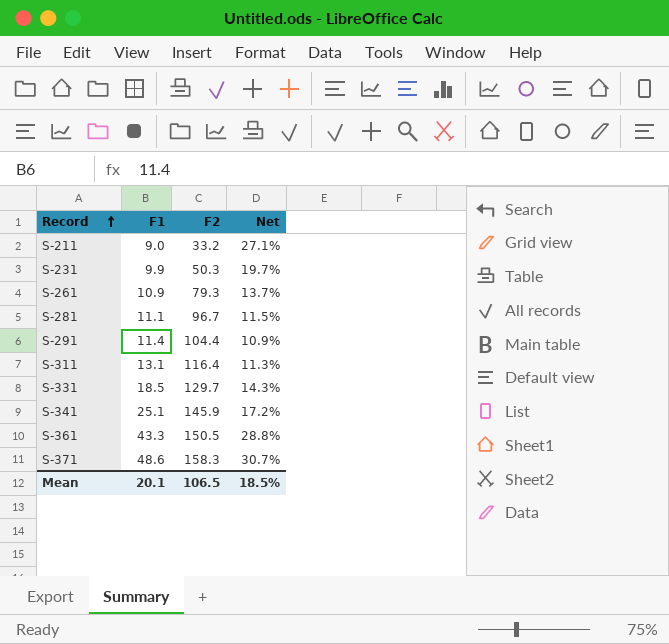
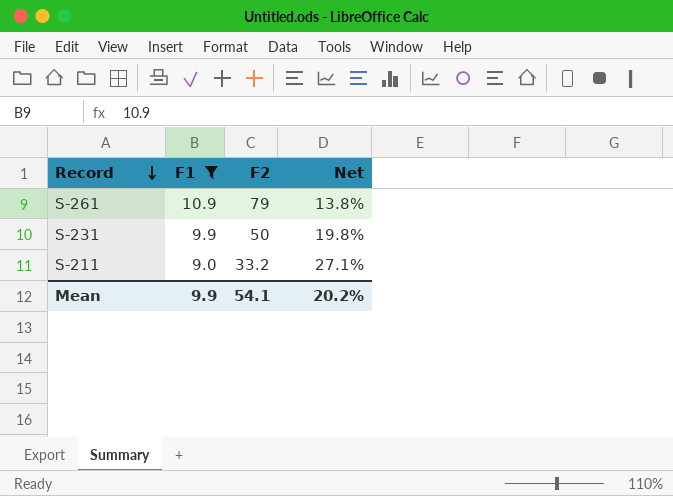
filter: none -> F1 <= 10.9
row order: Record ascending -> Record descending
S-261 | F2: 79.3 -> 79
S-261 | Net: 13.7% -> 13.8%
S-231 | F2: 50.3 -> 50
S-231 | Net: 19.7% -> 19.8%
Mean | F1: 20.1 -> 9.9
Mean | F2: 106.5 -> 54.1
Mean | Net: 18.5% -> 20.2%

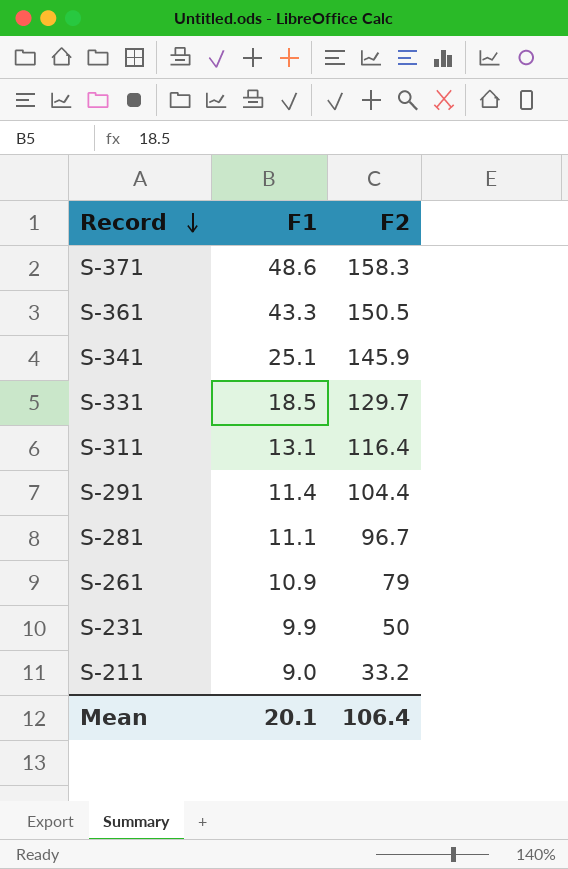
filter: F1 <= 10.9 -> none
column Net | formula: [F1] / [F2] -> none
Mean | F1: 9.9 -> 20.1
Mean | F2: 54.1 -> 106.4

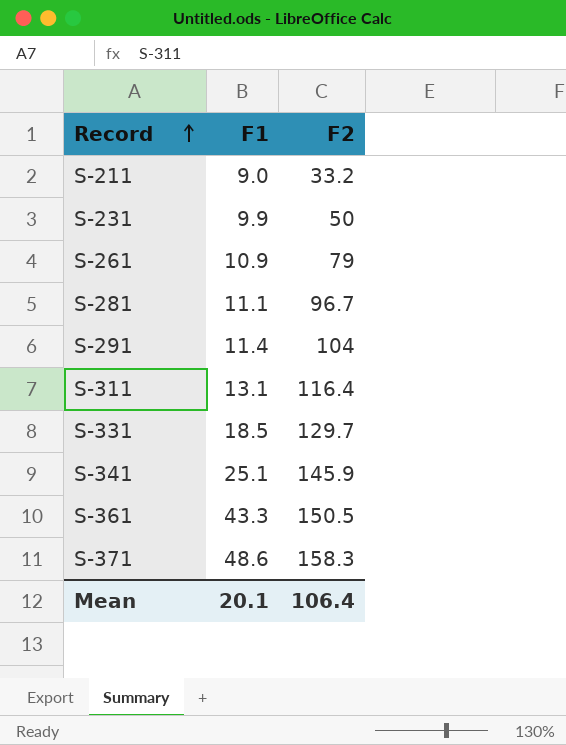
row order: Record descending -> Record ascending
S-291 | F2: 104.4 -> 104

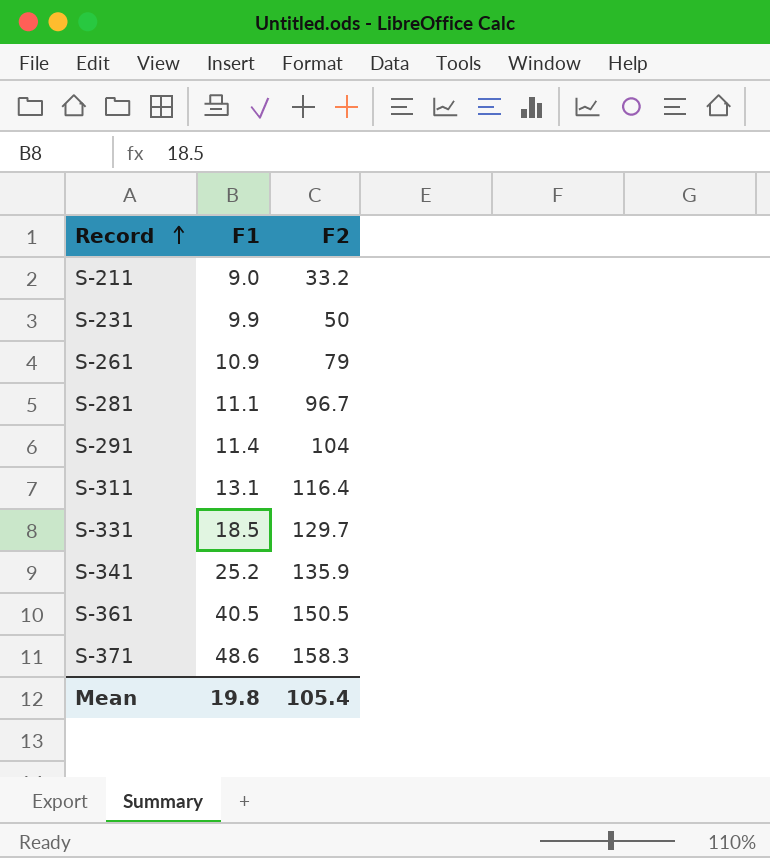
S-341 | F1: 25.1 -> 25.2
S-341 | F2: 145.9 -> 135.9
S-361 | F1: 43.3 -> 40.5
Mean | F1: 20.1 -> 19.8
Mean | F2: 106.4 -> 105.4

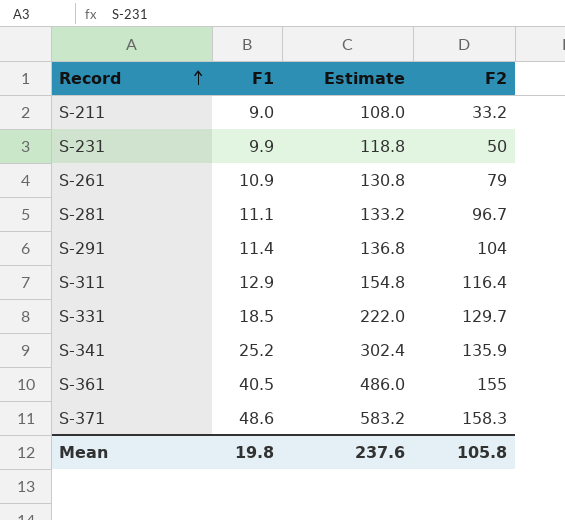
column Estimate | formula: none -> [F1] * 12
S-311 | F1: 13.1 -> 12.9
S-361 | F2: 150.5 -> 155
Mean | F2: 105.4 -> 105.8

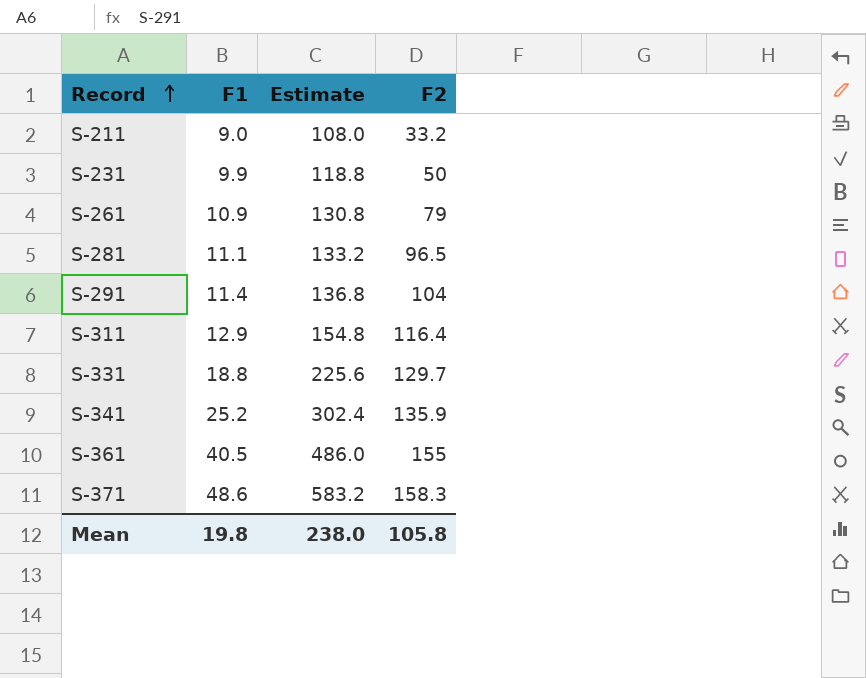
S-281 | F2: 96.7 -> 96.5
S-331 | F1: 18.5 -> 18.8
S-331 | Estimate: 222.0 -> 225.6
Mean | Estimate: 237.6 -> 238.0

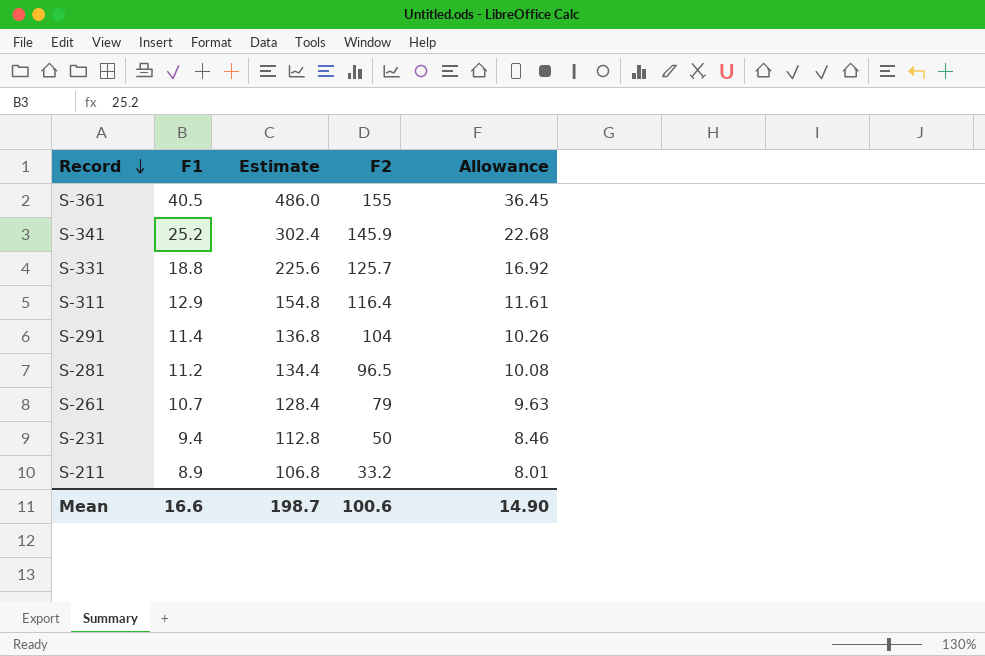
row order: Record ascending -> Record descending
column Allowance | formula: none -> [F1] * 0.9
row S-371: 48.6 | 583.2 | 158.3 -> none
S-341 | F2: 135.9 -> 145.9
S-331 | F2: 129.7 -> 125.7
S-281 | F1: 11.1 -> 11.2
S-281 | Estimate: 133.2 -> 134.4
S-261 | F1: 10.9 -> 10.7
S-261 | Estimate: 130.8 -> 128.4
S-231 | F1: 9.9 -> 9.4
S-231 | Estimate: 118.8 -> 112.8
S-211 | F1: 9.0 -> 8.9
S-211 | Estimate: 108.0 -> 106.8
Mean | F1: 19.8 -> 16.6
Mean | Estimate: 238.0 -> 198.7
Mean | F2: 105.8 -> 100.6

